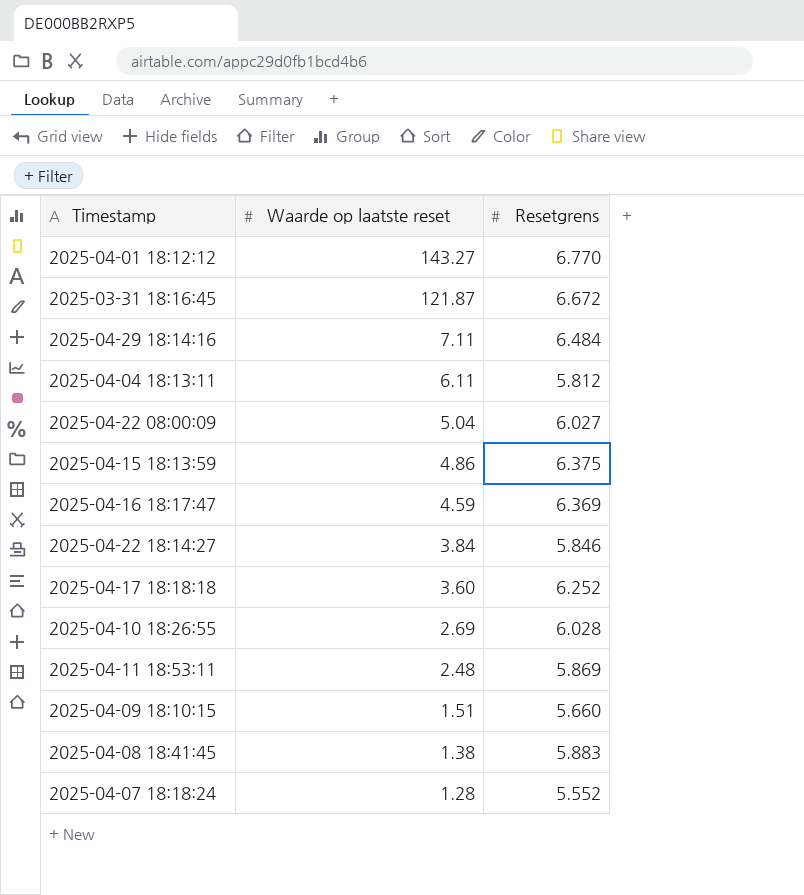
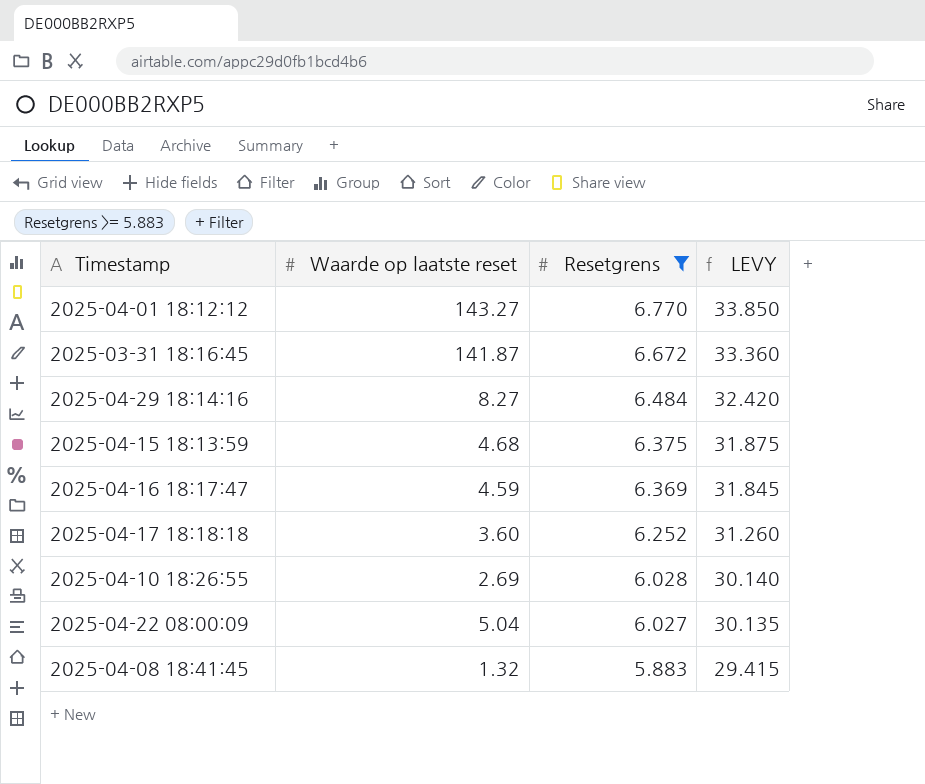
filter: none -> Resetgrens >= 5.883
row order: Waarde op laatste reset descending -> Resetgrens descending
column LEVY | formula: none -> [Resetgrens] * 5
2025-03-31 18:16:45 | Waarde op laatste reset: 121.87 -> 141.87
2025-04-29 18:14:16 | Waarde op laatste reset: 7.11 -> 8.27
2025-04-15 18:13:59 | Waarde op laatste reset: 4.86 -> 4.68
2025-04-08 18:41:45 | Waarde op laatste reset: 1.38 -> 1.32

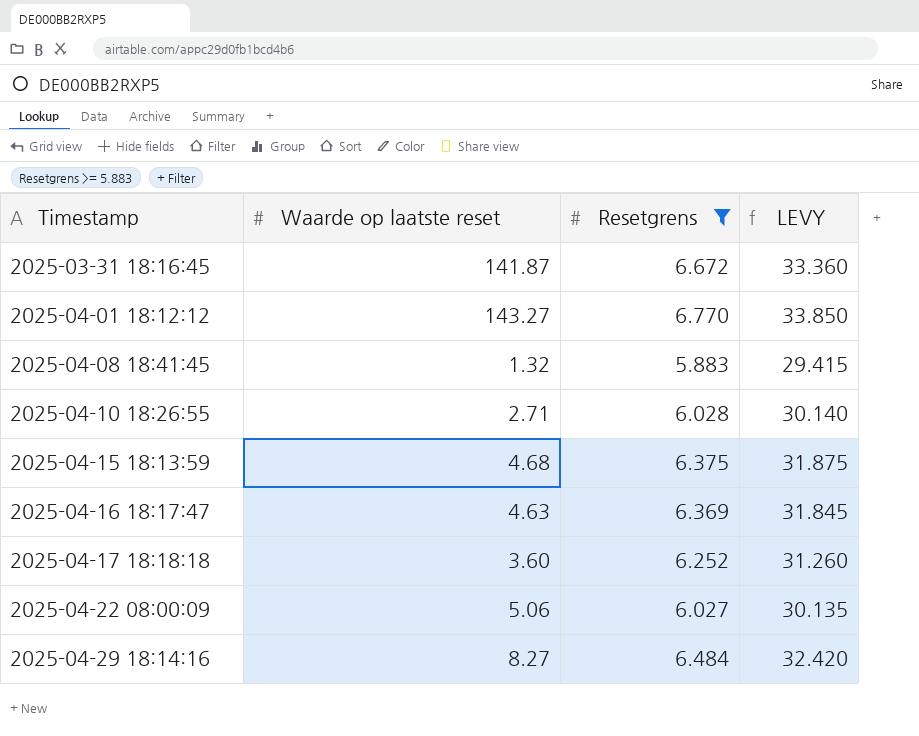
row order: Resetgrens descending -> Timestamp ascending
2025-04-10 18:26:55 | Waarde op laatste reset: 2.69 -> 2.71
2025-04-16 18:17:47 | Waarde op laatste reset: 4.59 -> 4.63
2025-04-22 08:00:09 | Waarde op laatste reset: 5.04 -> 5.06

